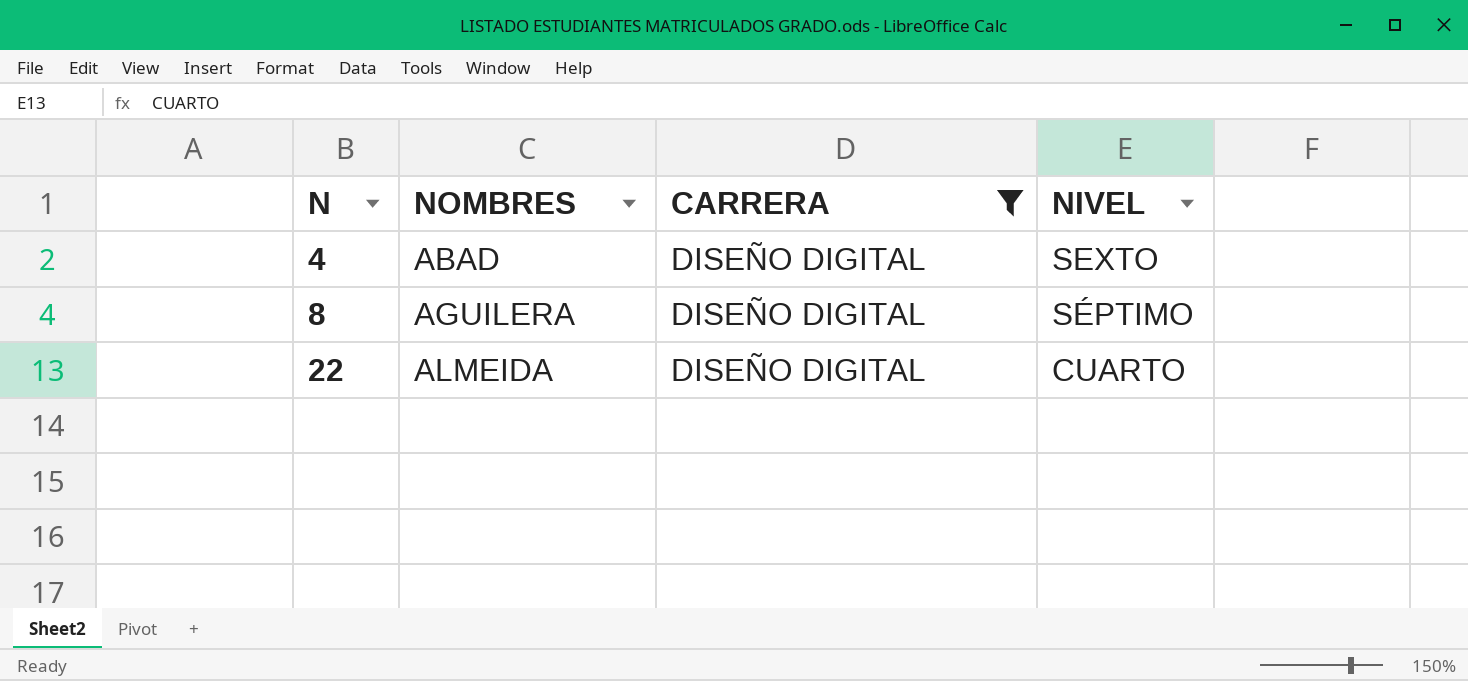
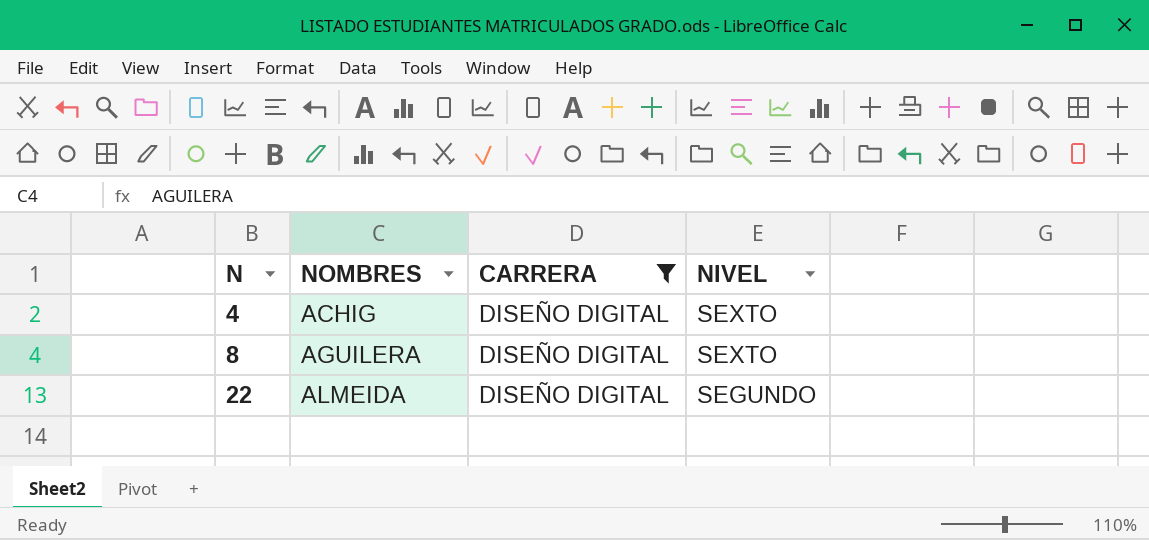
4 | NOMBRES: ABAD -> ACHIG
8 | NIVEL: SÉPTIMO -> SEXTO
22 | NIVEL: CUARTO -> SEGUNDO

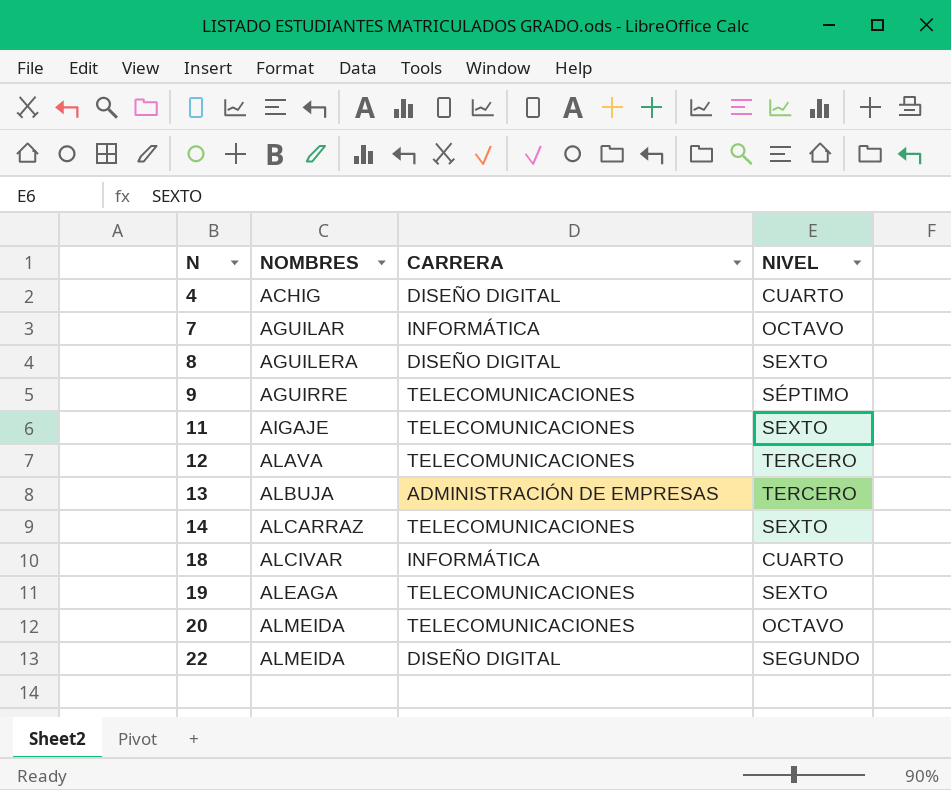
filter: CARRERA = DISEÑO DIGITAL -> none
4 | NIVEL: SEXTO -> CUARTO

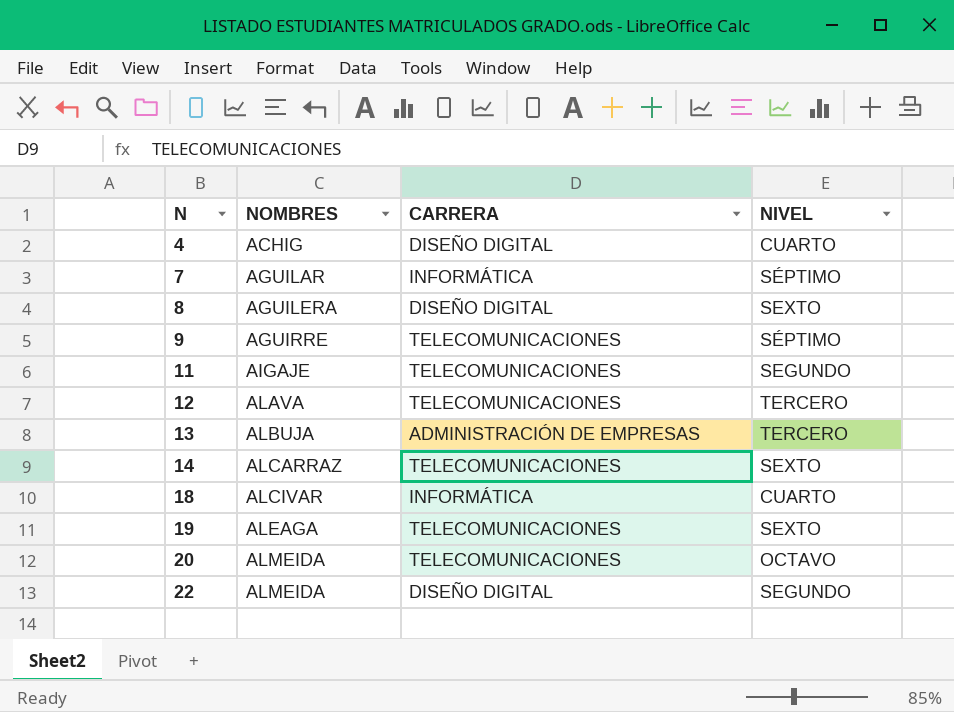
7 | NIVEL: OCTAVO -> SÉPTIMO
11 | NIVEL: SEXTO -> SEGUNDO

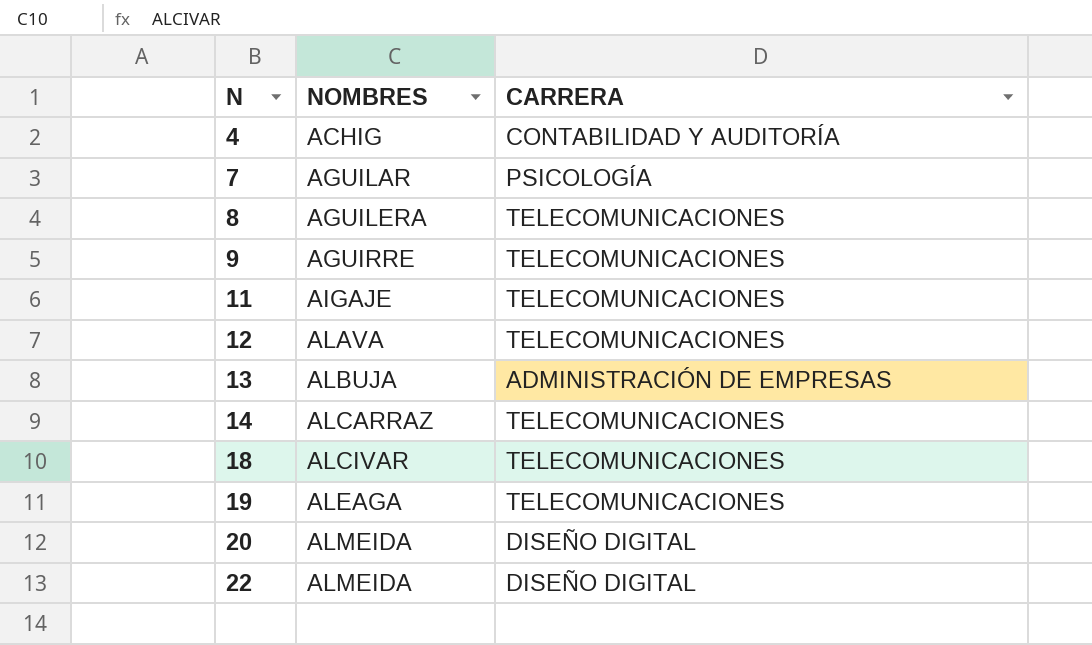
column NIVEL | position: 4 -> none
4 | CARRERA: DISEÑO DIGITAL -> CONTABILIDAD Y AUDITORÍA
7 | CARRERA: INFORMÁTICA -> PSICOLOGÍA
8 | CARRERA: DISEÑO DIGITAL -> TELECOMUNICACIONES
18 | CARRERA: INFORMÁTICA -> TELECOMUNICACIONES
20 | CARRERA: TELECOMUNICACIONES -> DISEÑO DIGITAL

